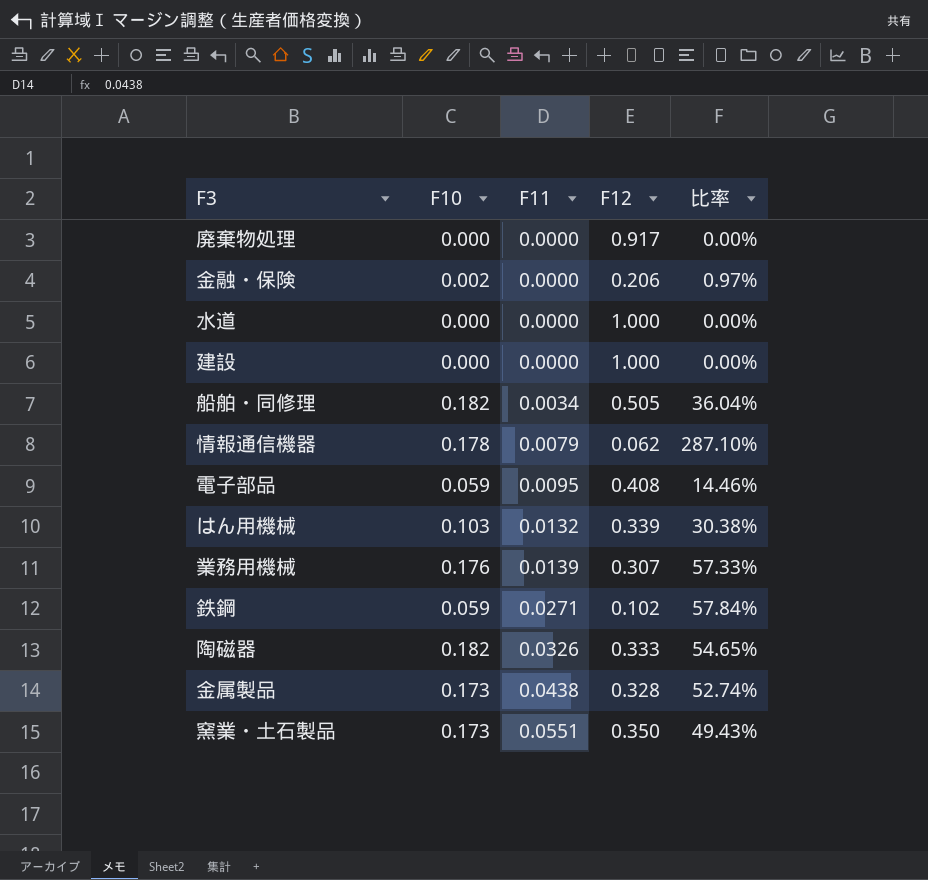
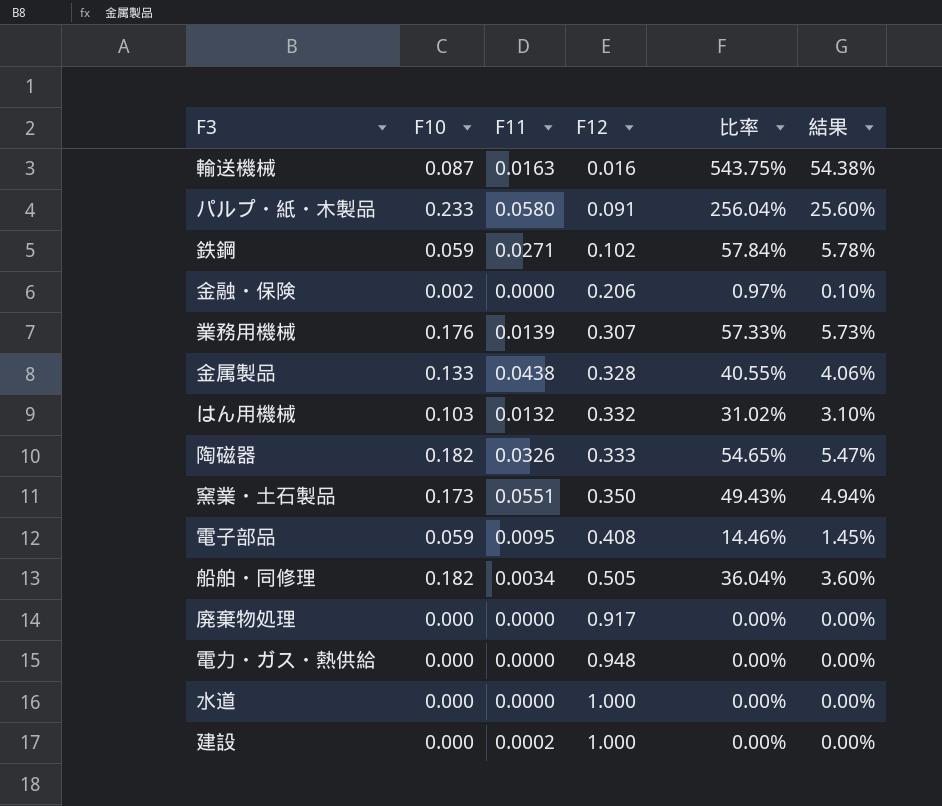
row order: F11 ascending -> F12 ascending
column 結果 | formula: none -> [比率] * 0.1
row 情報通信機器: 0.178 | 0.0079 | 0.062 | 287.10% -> none
row 輸送機械: none -> 0.087 | 0.0163 | 0.016 | 543.75% | 54.38%
row パルプ・紙・木製品: none -> 0.233 | 0.0580 | 0.091 | 256.04% | 25.60%
金属製品 | F10: 0.173 -> 0.133
金属製品 | 比率: 52.74% -> 40.55%
はん用機械 | F12: 0.339 -> 0.332
はん用機械 | 比率: 30.38% -> 31.02%
row 電力・ガス・熱供給: none -> 0.000 | 0.0000 | 0.948 | 0.00% | 0.00%
建設 | F11: 0.0000 -> 0.0002

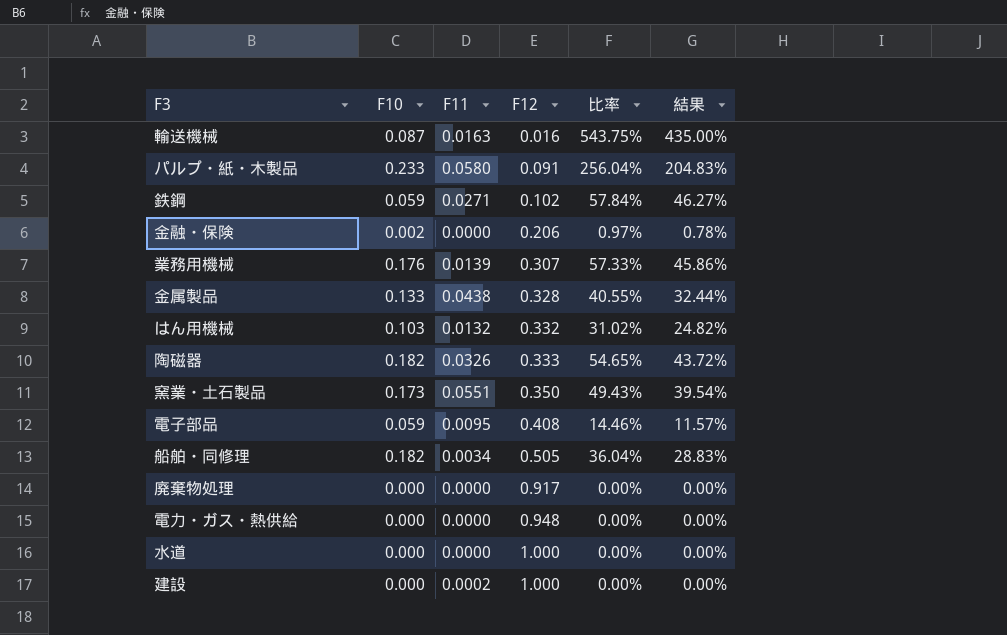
column 結果 | formula: [比率] * 0.1 -> [比率] * 0.8

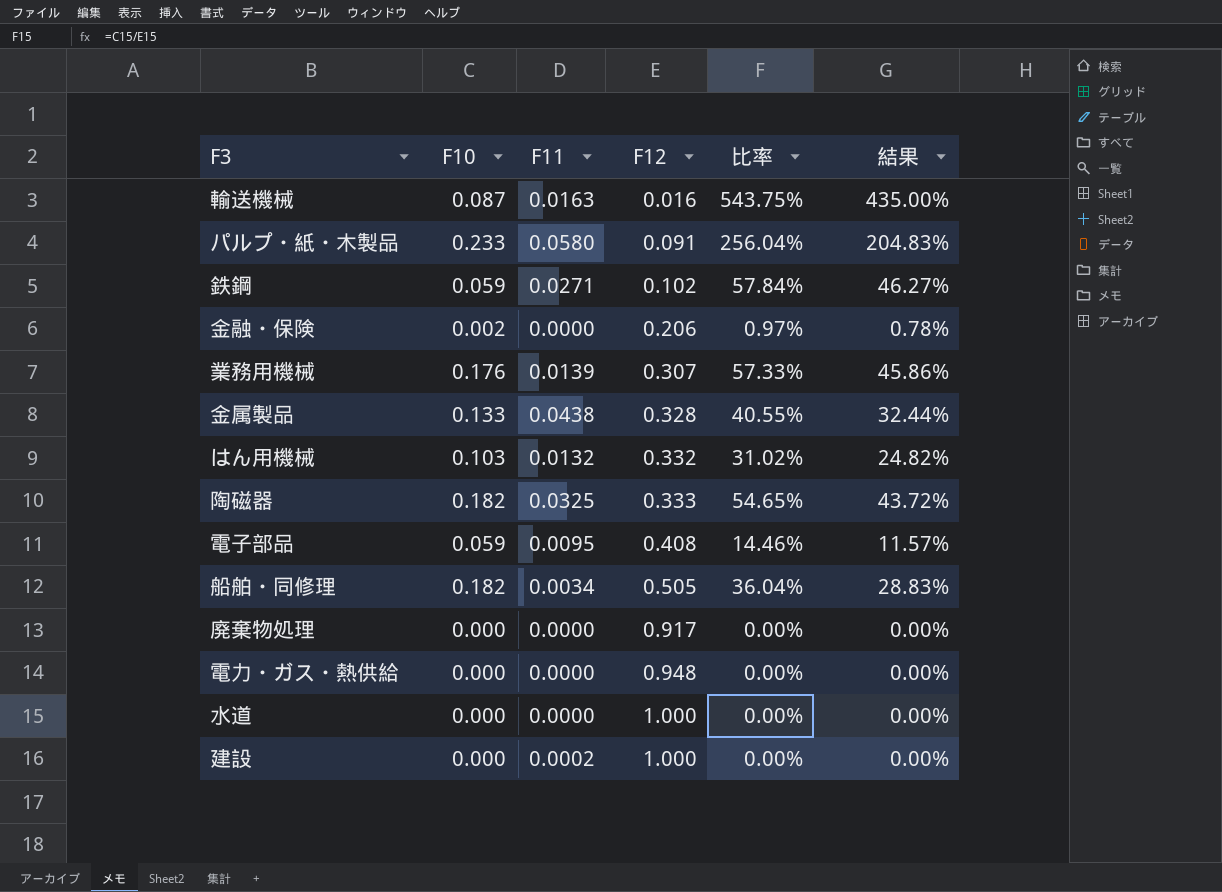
row 窯業・土石製品: 0.173 | 0.0551 | 0.350 | 49.43% | 39.54% -> none
陶磁器 | F11: 0.0326 -> 0.0325

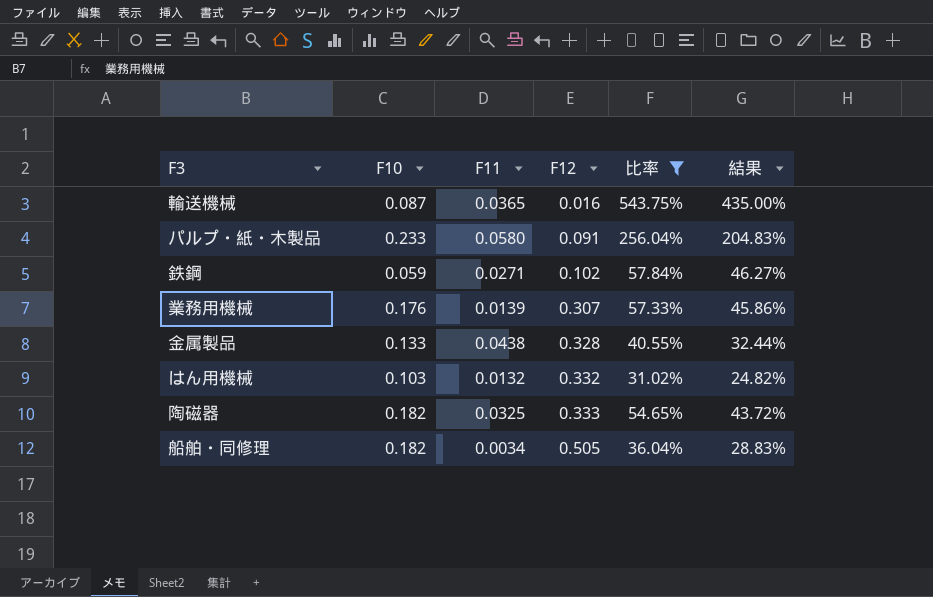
filter: none -> 比率 >= 31.02%
輸送機械 | F11: 0.0163 -> 0.0365

